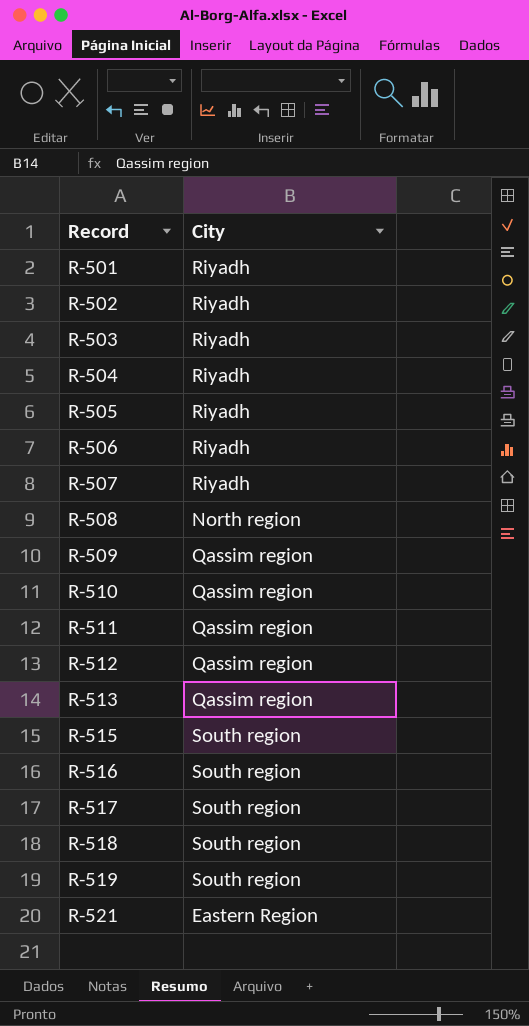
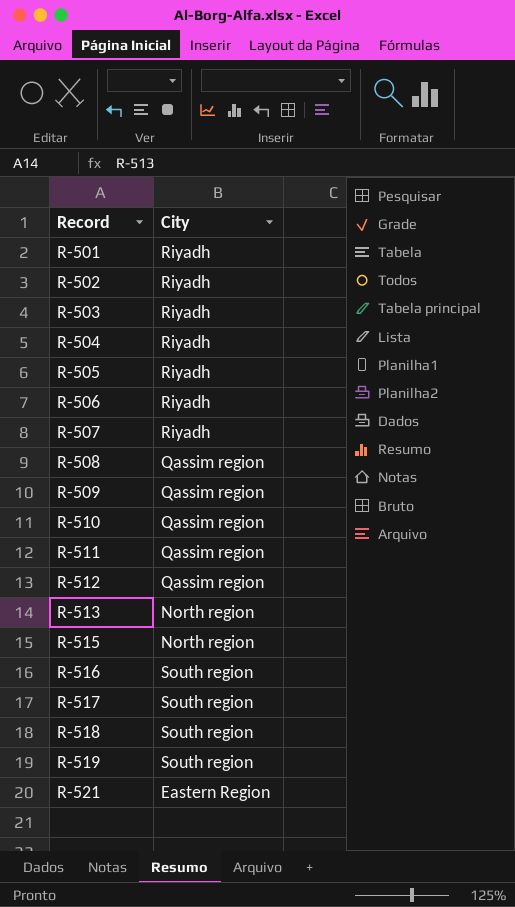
R-508 | City: North region -> Qassim region
R-513 | City: Qassim region -> North region
R-515 | City: South region -> North region

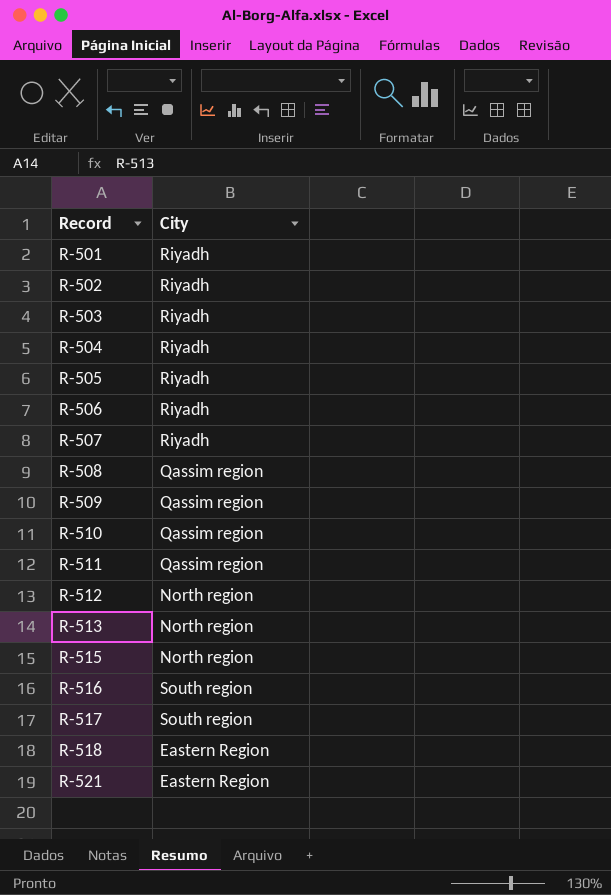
row R-519: South region -> none
R-512 | City: Qassim region -> North region
R-518 | City: South region -> Eastern Region

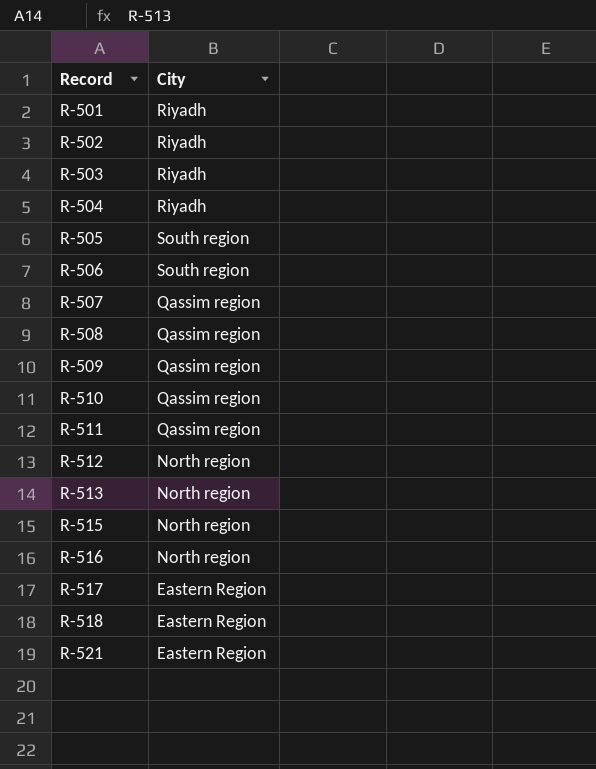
R-505 | City: Riyadh -> South region
R-506 | City: Riyadh -> South region
R-507 | City: Riyadh -> Qassim region
R-516 | City: South region -> North region
R-517 | City: South region -> Eastern Region

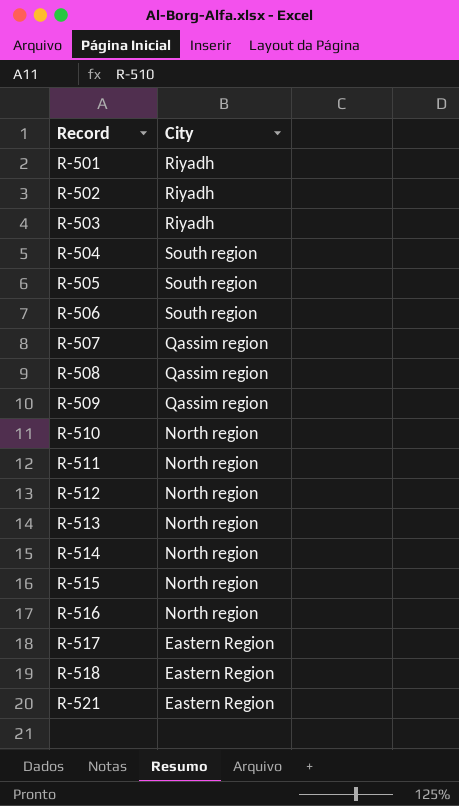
R-504 | City: Riyadh -> South region
R-510 | City: Qassim region -> North region
R-511 | City: Qassim region -> North region
row R-514: none -> North region

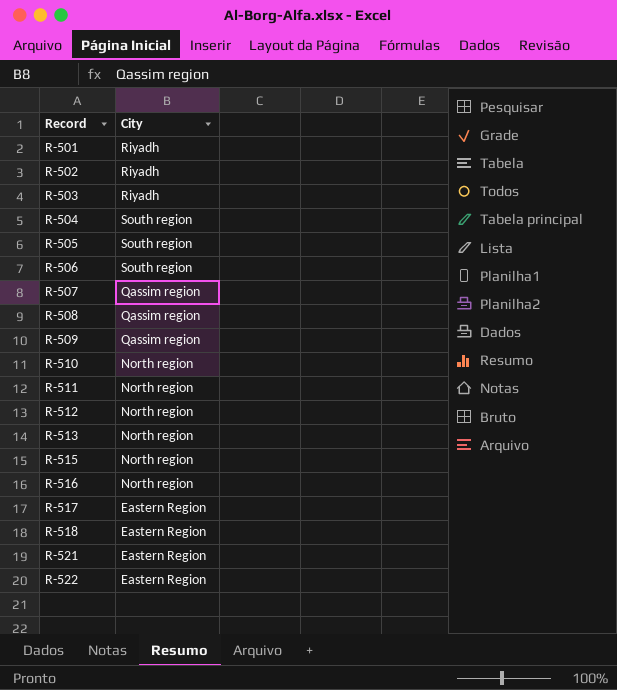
row R-514: North region -> none
row R-522: none -> Eastern Region

